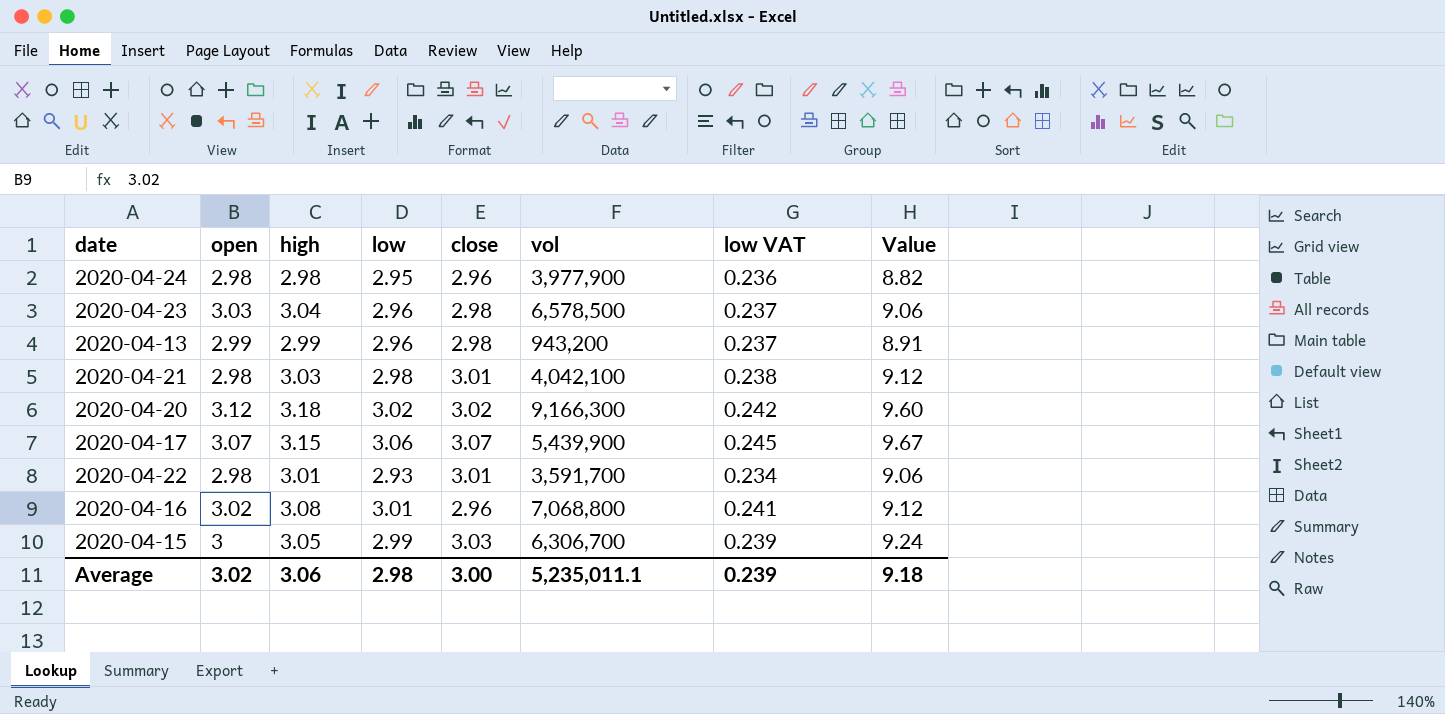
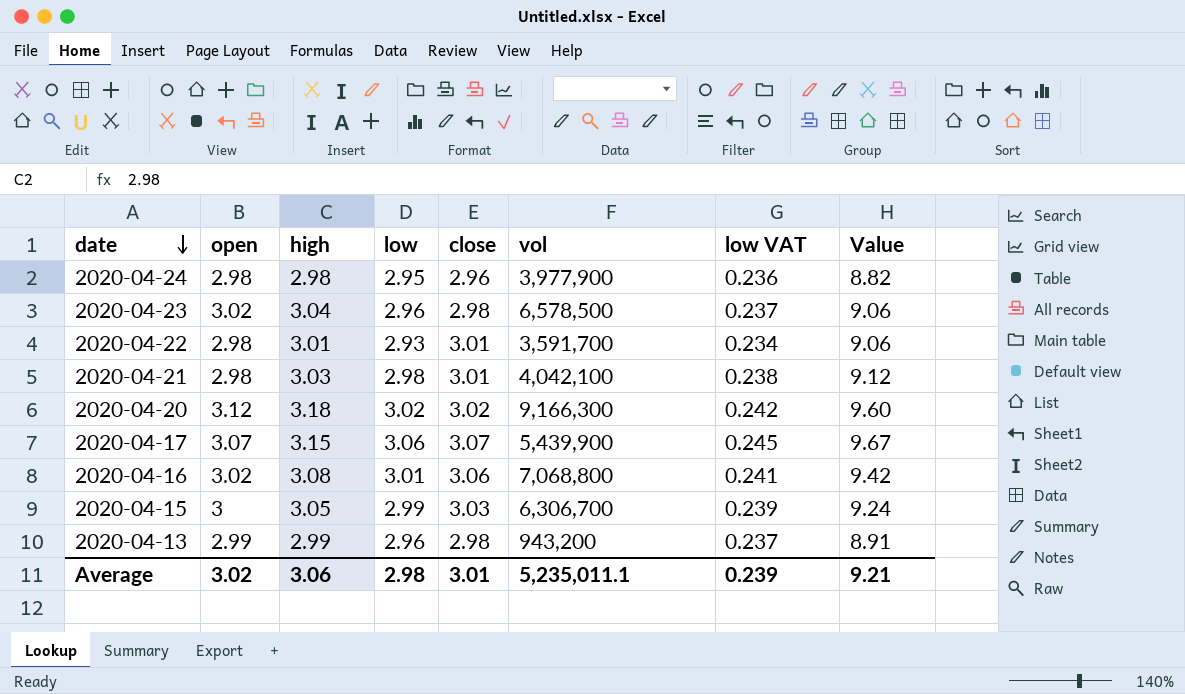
row order: none -> date descending
2020-04-23 | open: 3.03 -> 3.02
2020-04-16 | close: 2.96 -> 3.06
2020-04-16 | Value: 9.12 -> 9.42
Average | close: 3.00 -> 3.01
Average | Value: 9.18 -> 9.21

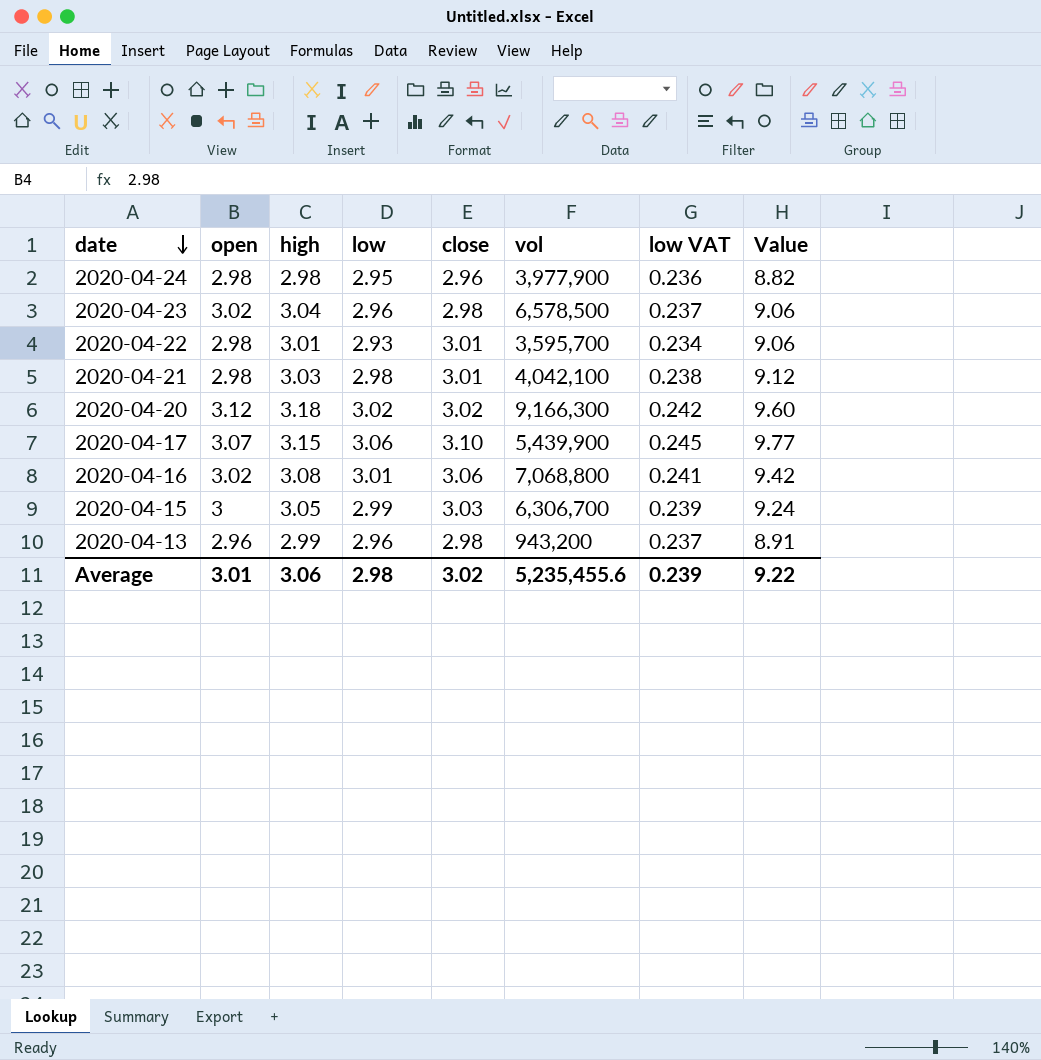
2020-04-22 | vol: 3,591,700 -> 3,595,700
2020-04-17 | close: 3.07 -> 3.10
2020-04-17 | Value: 9.67 -> 9.77
2020-04-13 | open: 2.99 -> 2.96
Average | open: 3.02 -> 3.01
Average | close: 3.01 -> 3.02
Average | vol: 5,235,011.1 -> 5,235,455.6
Average | Value: 9.21 -> 9.22

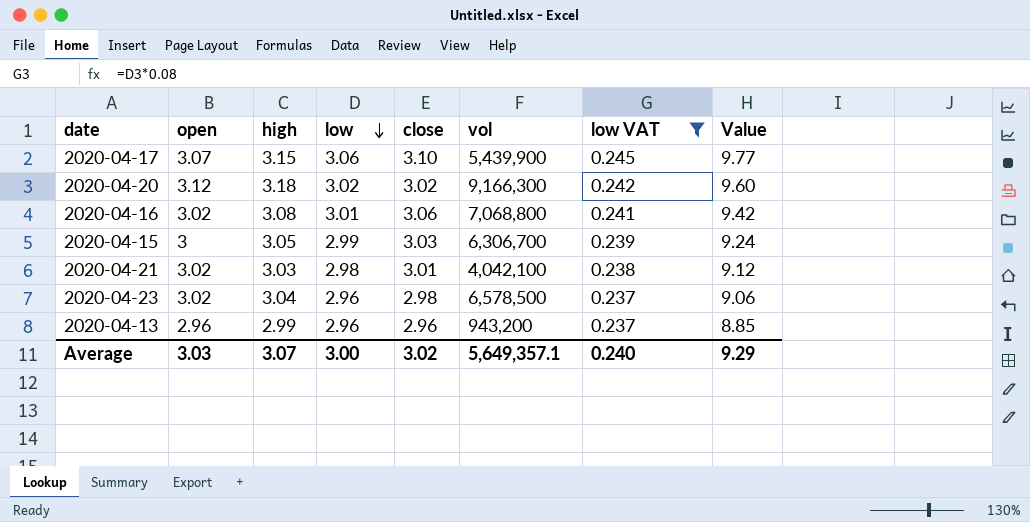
filter: none -> low VAT >= 0.237
row order: date descending -> low descending
2020-04-21 | open: 2.98 -> 3.02
2020-04-13 | close: 2.98 -> 2.96
2020-04-13 | Value: 8.91 -> 8.85
Average | open: 3.01 -> 3.03
Average | high: 3.06 -> 3.07
Average | low: 2.98 -> 3.00
Average | vol: 5,235,455.6 -> 5,649,357.1
Average | low VAT: 0.239 -> 0.240
Average | Value: 9.22 -> 9.29

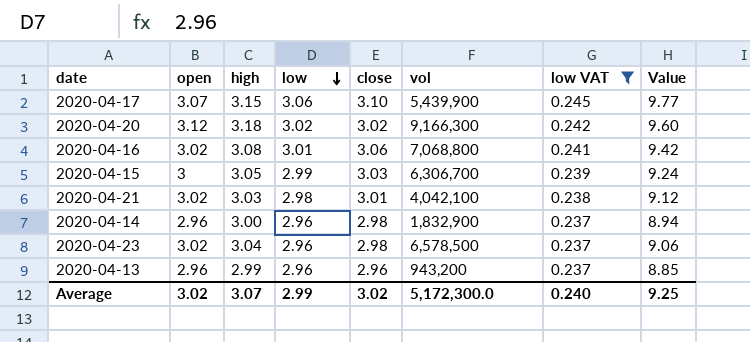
row 2020-04-14: none -> 2.96 | 3.00 | 2.96 | 2.98 | 1,832,900 | 0.237 | 8.94
Average | open: 3.03 -> 3.02
Average | low: 3.00 -> 2.99
Average | vol: 5,649,357.1 -> 5,172,300.0
Average | Value: 9.29 -> 9.25

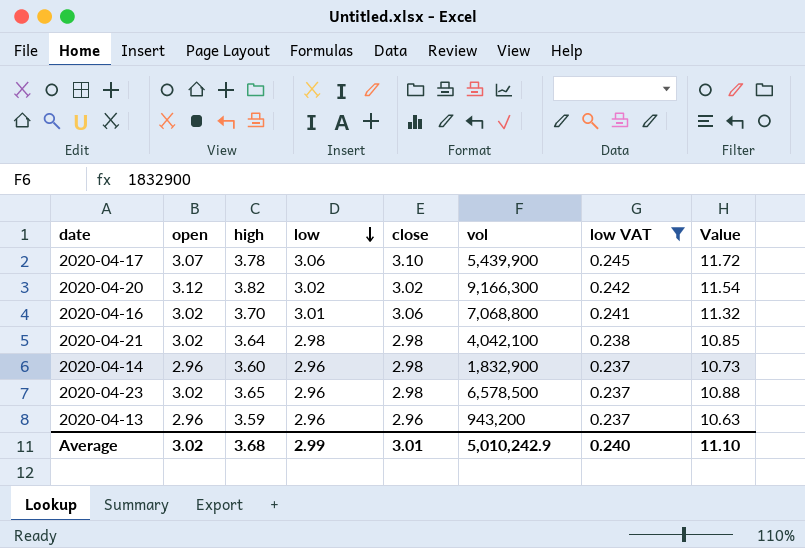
row 2020-04-15: 3 | 3.05 | 2.99 | 3.03 | 6,306,700 | 0.239 | 9.24 -> none
2020-04-17 | high: 3.15 -> 3.78
2020-04-17 | Value: 9.77 -> 11.72
2020-04-20 | high: 3.18 -> 3.82
2020-04-20 | Value: 9.60 -> 11.54
2020-04-16 | high: 3.08 -> 3.70
2020-04-16 | Value: 9.42 -> 11.32
2020-04-21 | high: 3.03 -> 3.64
2020-04-21 | close: 3.01 -> 2.98
2020-04-21 | Value: 9.12 -> 10.85
2020-04-14 | high: 3.00 -> 3.60
2020-04-14 | Value: 8.94 -> 10.73
2020-04-23 | high: 3.04 -> 3.65
2020-04-23 | Value: 9.06 -> 10.88
2020-04-13 | high: 2.99 -> 3.59
2020-04-13 | Value: 8.85 -> 10.63
Average | high: 3.07 -> 3.68
Average | close: 3.02 -> 3.01
Average | vol: 5,172,300.0 -> 5,010,242.9
Average | Value: 9.25 -> 11.10

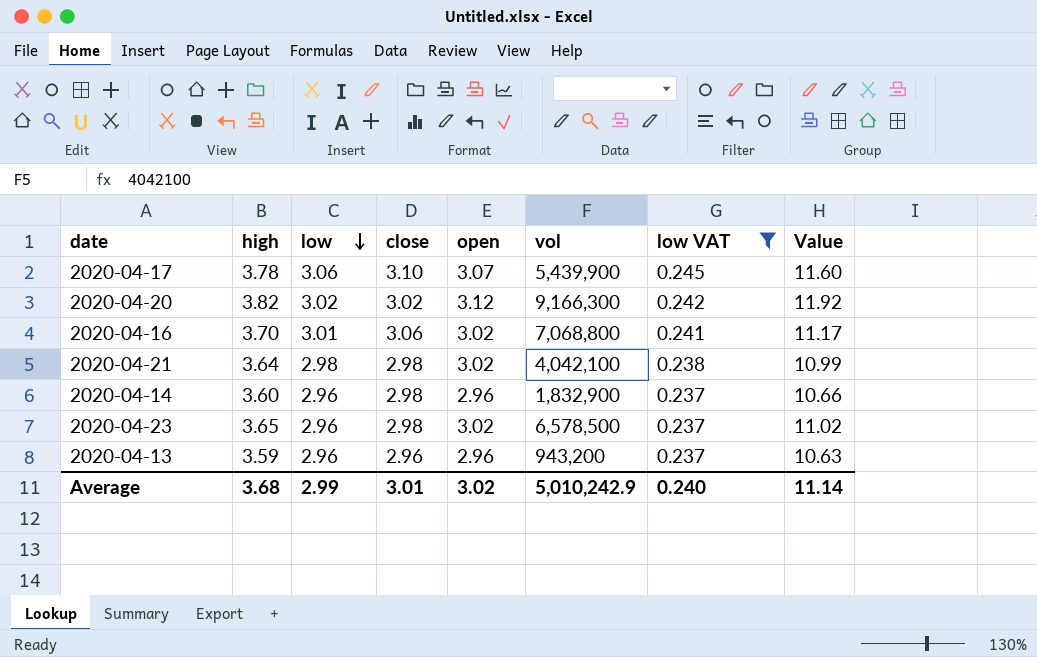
column open | position: 2 -> 5
column Value | formula: [high] * [close] -> [high] * [open]
Average | Value: 11.10 -> 11.14

